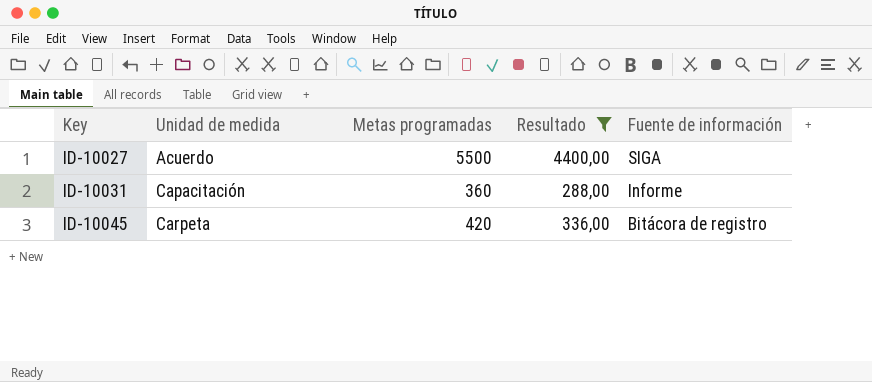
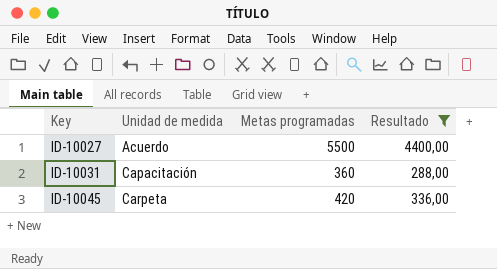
column Fuente de información | position: 5 -> none

